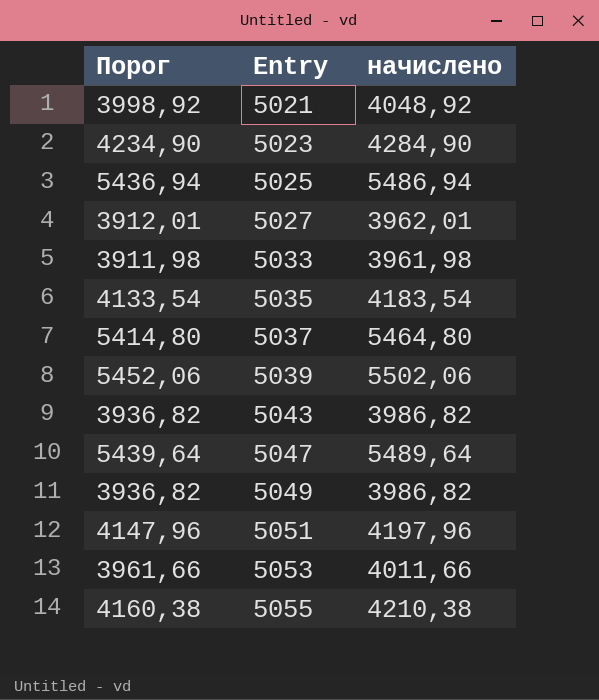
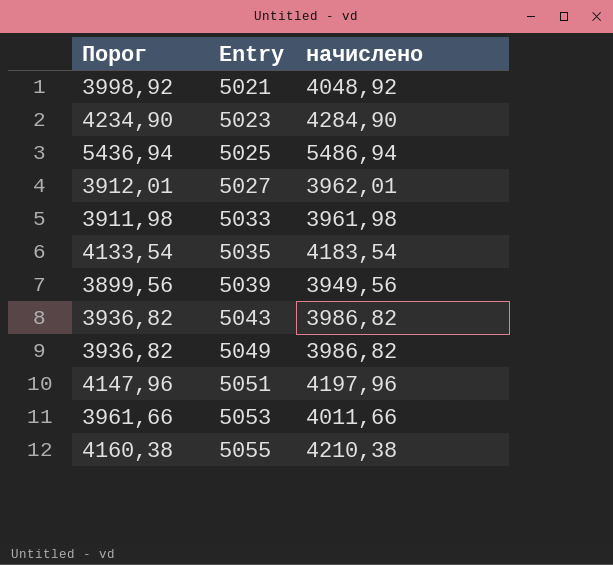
row 5037: 5414,80 | 5464,80 -> none
row 5047: 5439,64 | 5489,64 -> none
5039 | Порог: 5452,06 -> 3899,56
5039 | начислено: 5502,06 -> 3949,56

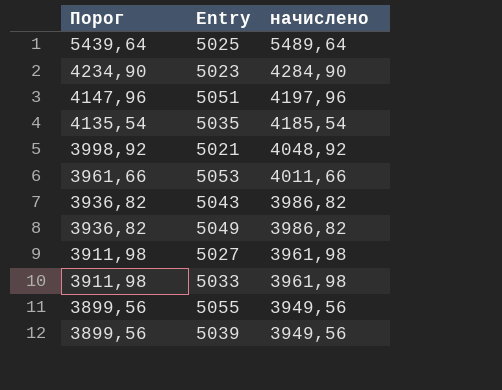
row order: Entry ascending -> Порог descending
5025 | Порог: 5436,94 -> 5439,64
5025 | начислено: 5486,94 -> 5489,64
5035 | Порог: 4133,54 -> 4135,54
5035 | начислено: 4183,54 -> 4185,54
5027 | Порог: 3912,01 -> 3911,98
5027 | начислено: 3962,01 -> 3961,98
5055 | Порог: 4160,38 -> 3899,56
5055 | начислено: 4210,38 -> 3949,56

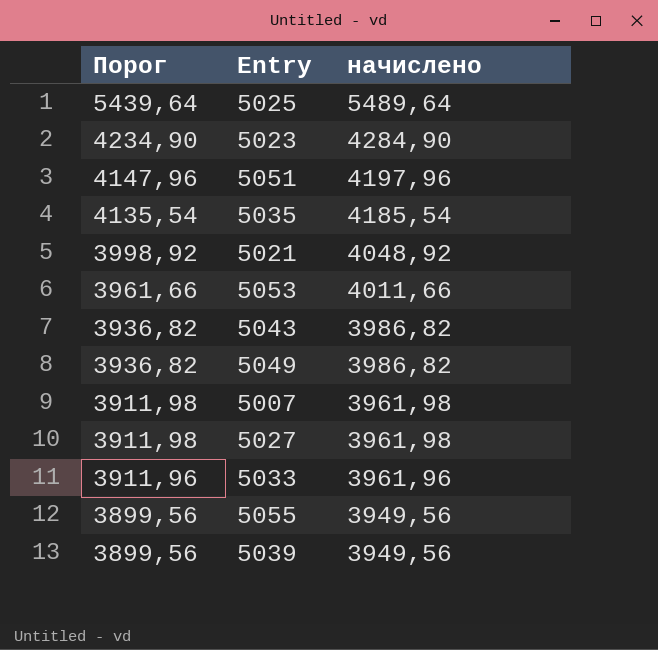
row 5007: none -> 3911,98 | 3961,98
5033 | Порог: 3911,98 -> 3911,96
5033 | начислено: 3961,98 -> 3961,96

